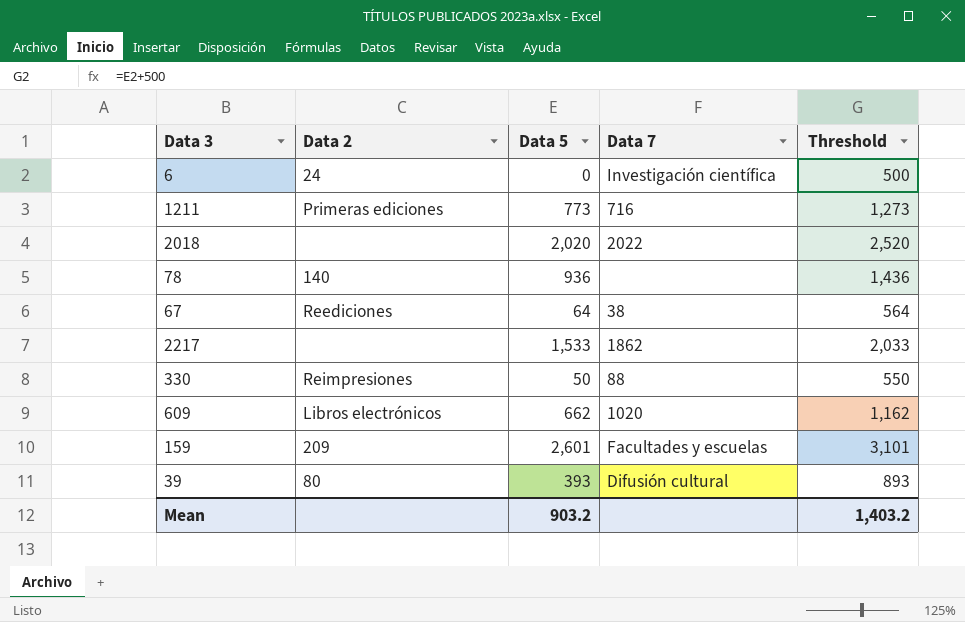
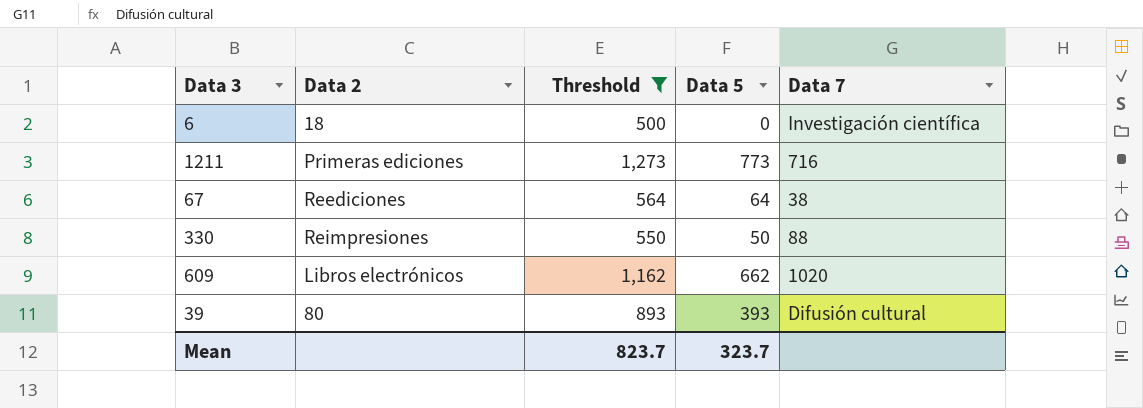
filter: none -> Threshold <= 1,273
column Threshold | position: 5 -> 3
6 | Data 2: 24 -> 18
Mean | Threshold: 1,403.2 -> 823.7
Mean | Data 5: 903.2 -> 323.7

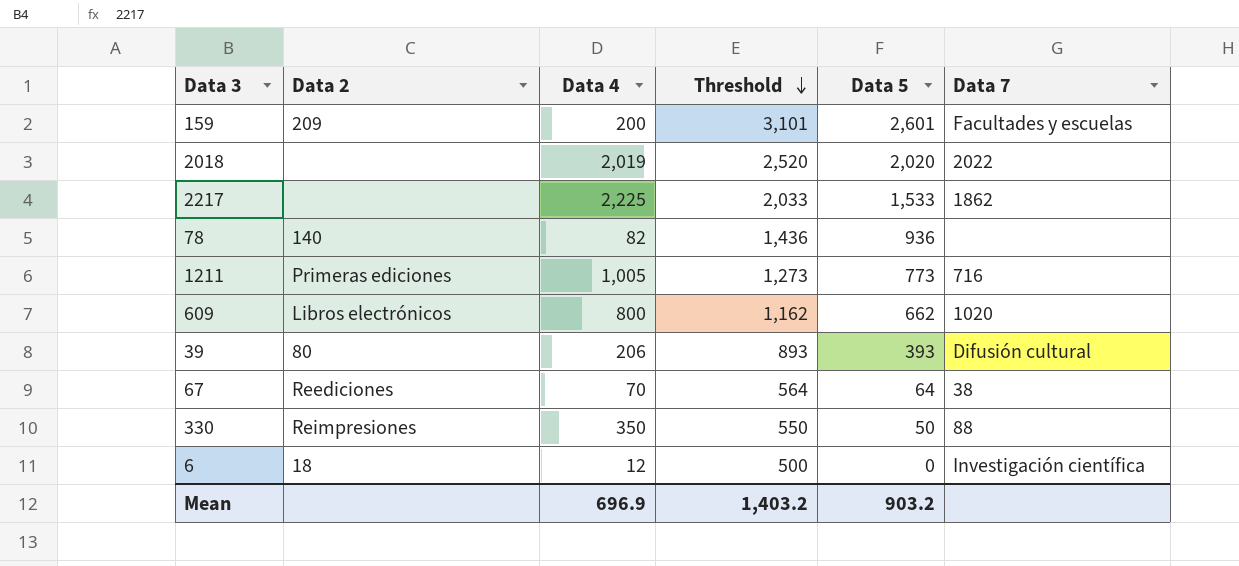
filter: Threshold <= 1,273 -> none
row order: none -> Threshold descending
column Data 4 | position: none -> 3
Mean | Threshold: 823.7 -> 1,403.2
Mean | Data 5: 323.7 -> 903.2

